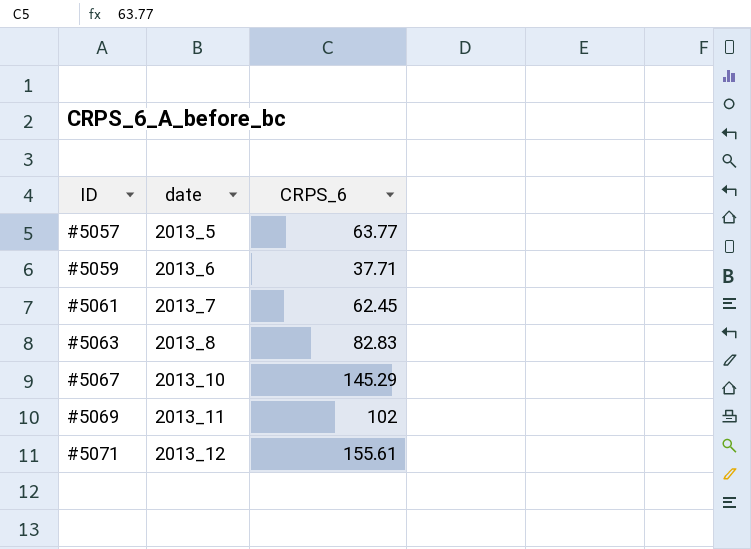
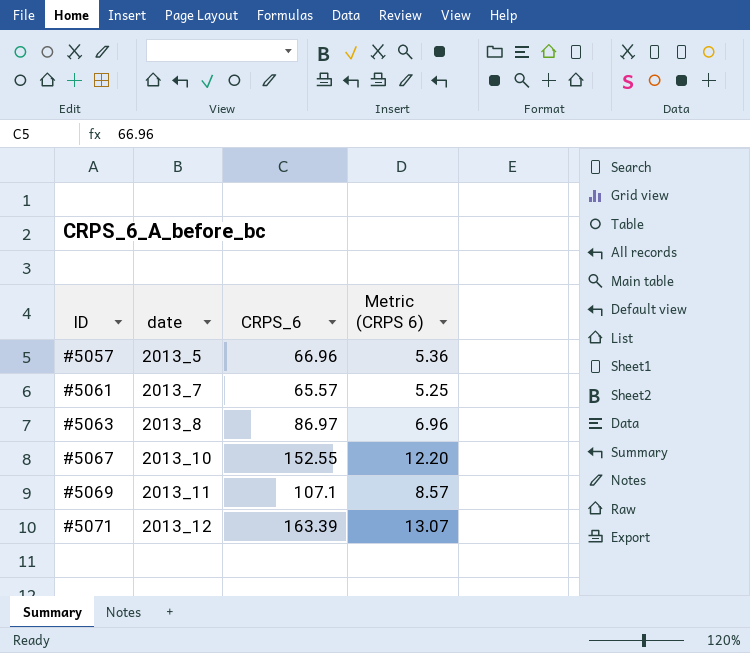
column Metric (CRPS 6) | formula: none -> [CRPS_6] * 0.08
row #5059: 2013_6 | 37.71 -> none
#5057 | CRPS_6: 63.77 -> 66.96
#5061 | CRPS_6: 62.45 -> 65.57
#5063 | CRPS_6: 82.83 -> 86.97
#5067 | CRPS_6: 145.29 -> 152.55
#5069 | CRPS_6: 102 -> 107.1
#5071 | CRPS_6: 155.61 -> 163.39

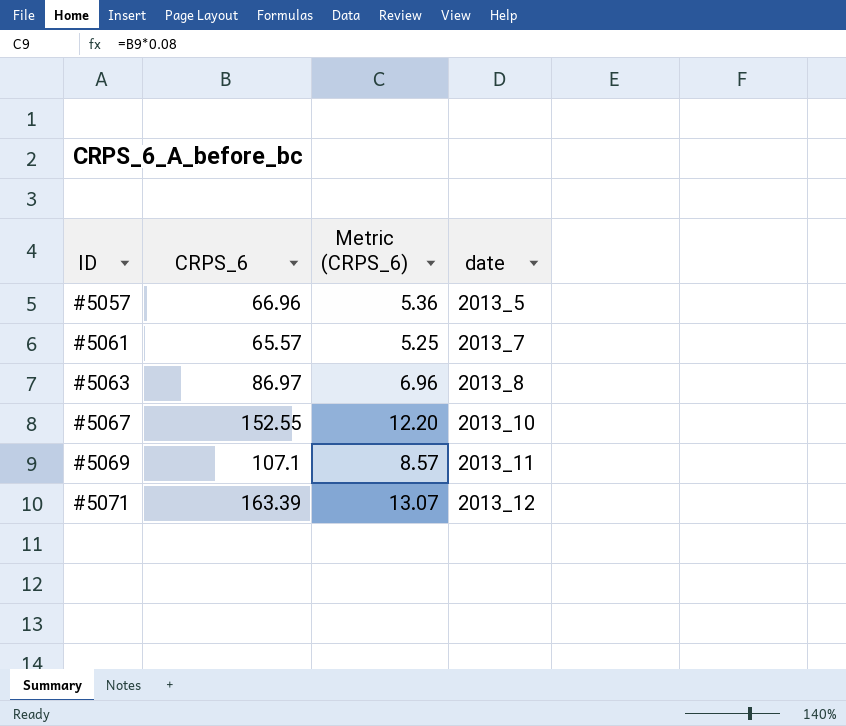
column name: Metric (CRPS 6) -> Metric (CRPS_6)
column date | position: 2 -> 4

